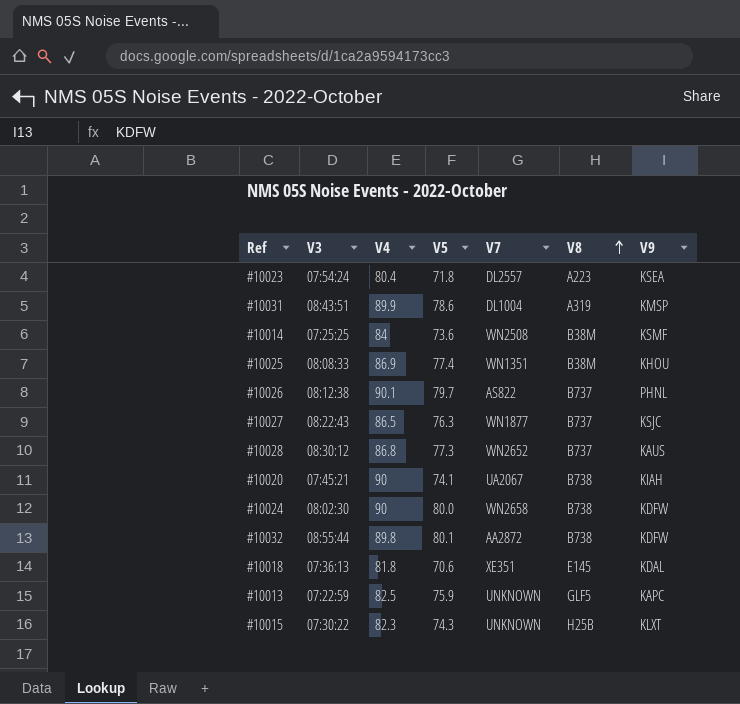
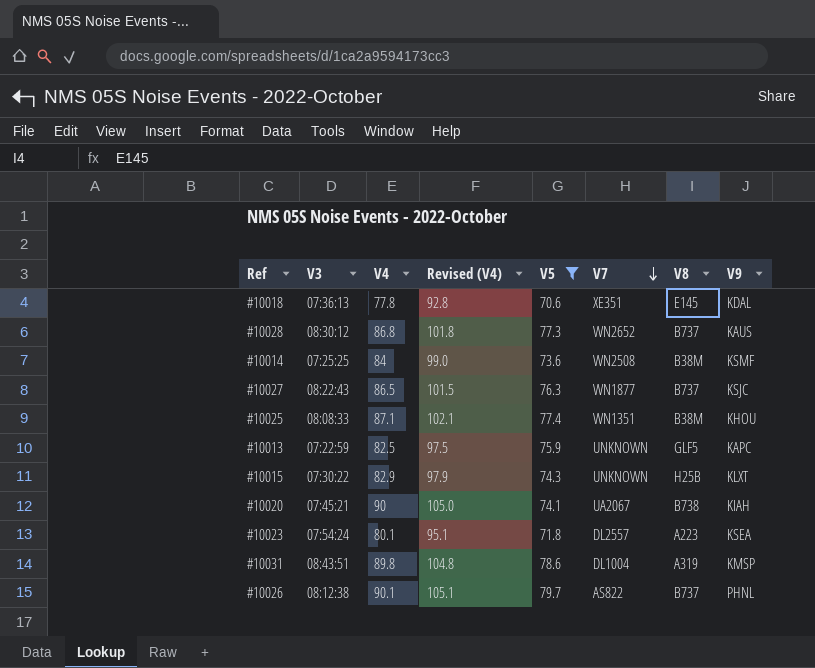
filter: none -> V5 <= 79.7
row order: V8 ascending -> V7 descending
column Revised (V4) | formula: none -> [V4] + 15
#10018 | V4: 81.8 -> 77.8
#10025 | V4: 86.9 -> 87.1
#10015 | V4: 82.3 -> 82.9
#10023 | V4: 80.4 -> 80.1
#10031 | V4: 89.9 -> 89.8

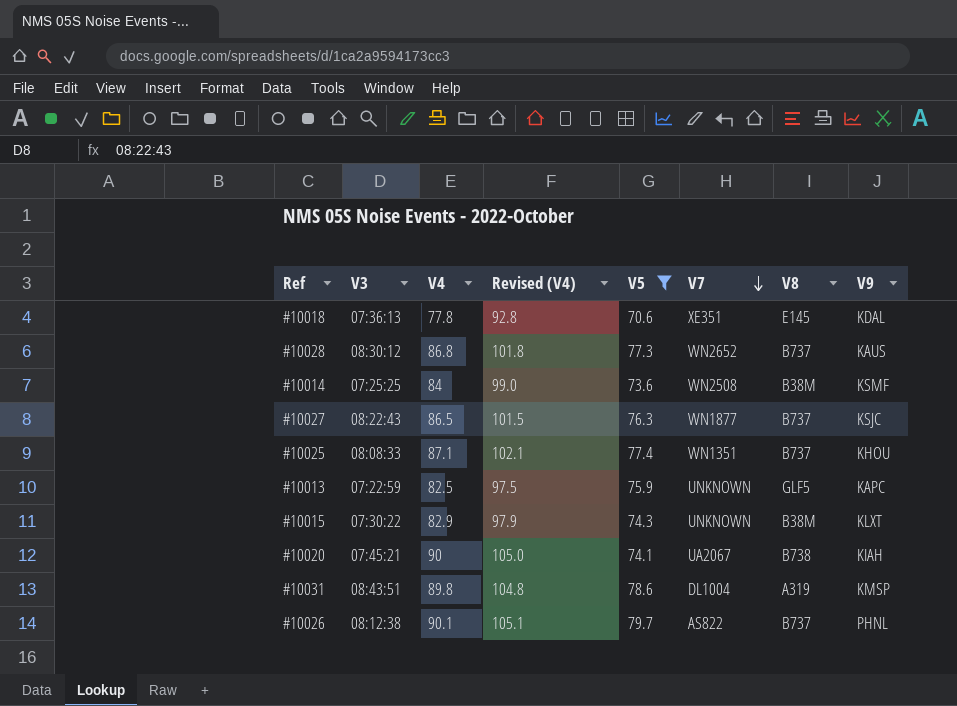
row #10023: 07:54:24 | 80.1 | 95.1 | 71.8 | DL2557 | A223 | KSEA -> none
#10025 | V8: B38M -> B737
#10015 | V8: H25B -> B38M

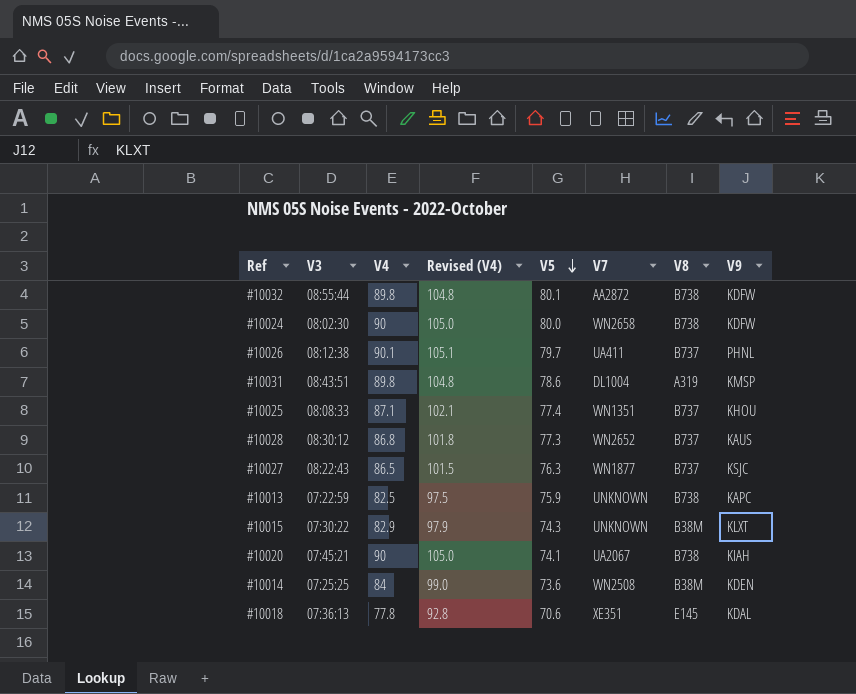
filter: V5 <= 79.7 -> none
row order: V7 descending -> V5 descending
#10026 | V7: AS822 -> UA411
#10013 | V8: GLF5 -> B738
#10014 | V9: KSMF -> KDEN

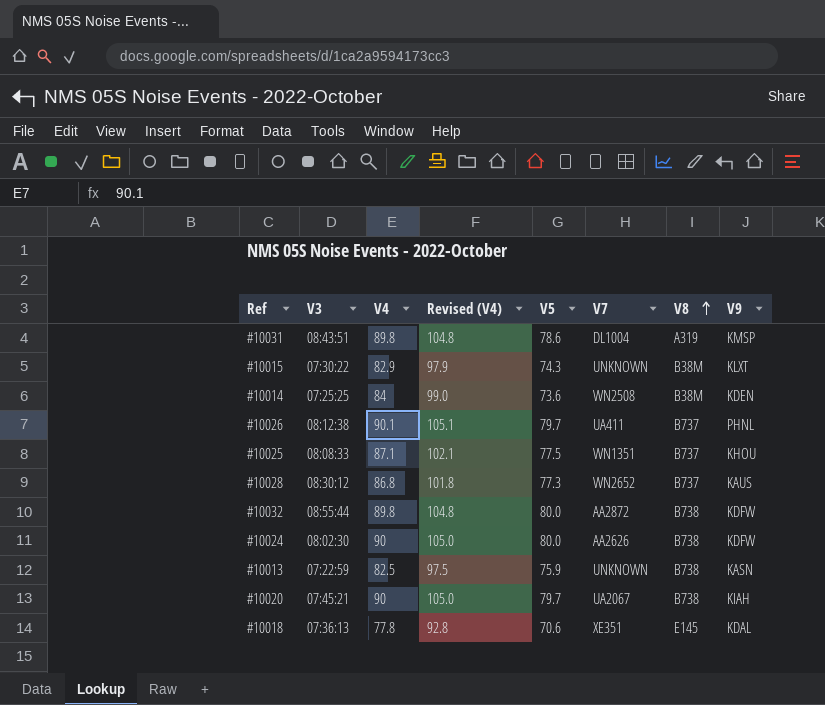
row order: V5 descending -> V8 ascending
row #10027: 08:22:43 | 86.5 | 101.5 | 76.3 | WN1877 | B737 | KSJC -> none
#10025 | V5: 77.4 -> 77.5
#10032 | V5: 80.1 -> 80.0
#10024 | V7: WN2658 -> AA2626
#10013 | V9: KAPC -> KASN
#10020 | V5: 74.1 -> 79.7

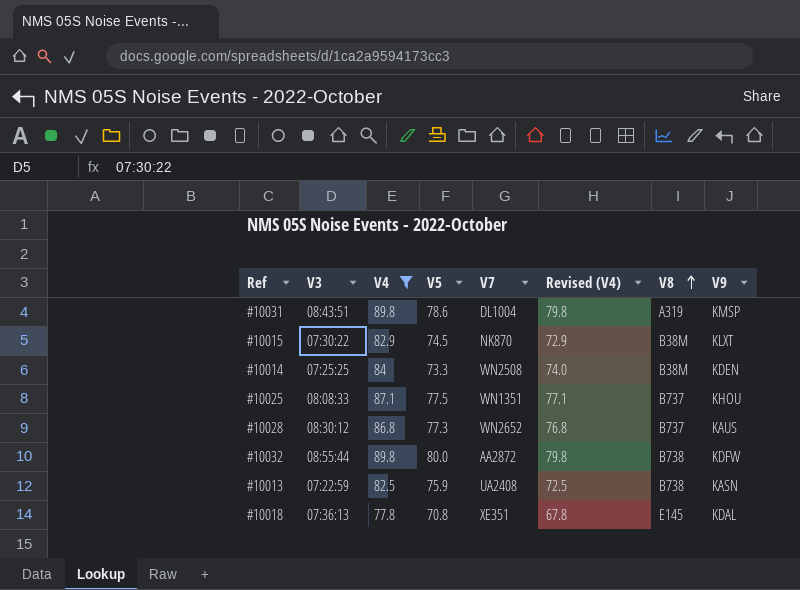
filter: none -> V4 <= 89.8
column Revised (V4) | formula: [V4] + 15 -> [V4] - 10
column Revised (V4) | position: 4 -> 6
#10015 | V5: 74.3 -> 74.5
#10015 | V7: UNKNOWN -> NK870
#10014 | V5: 73.6 -> 73.3
#10013 | V7: UNKNOWN -> UA2408
#10018 | V5: 70.6 -> 70.8

